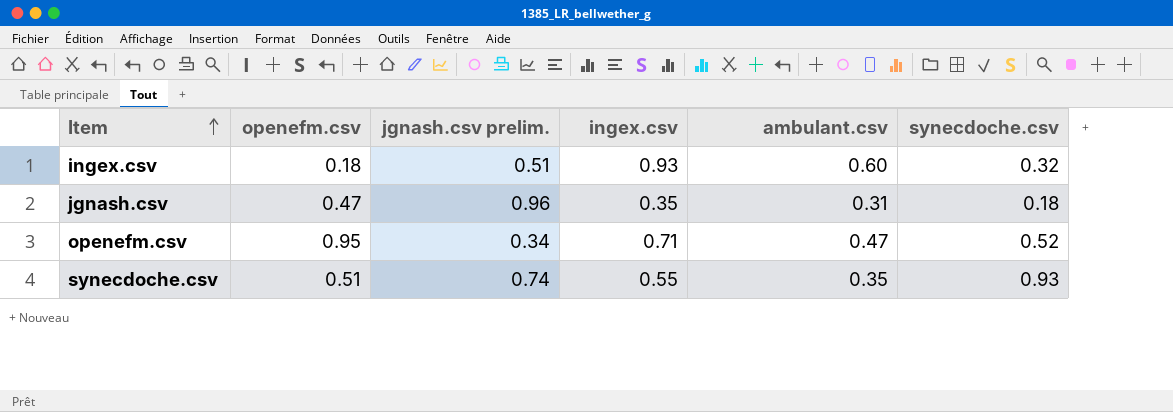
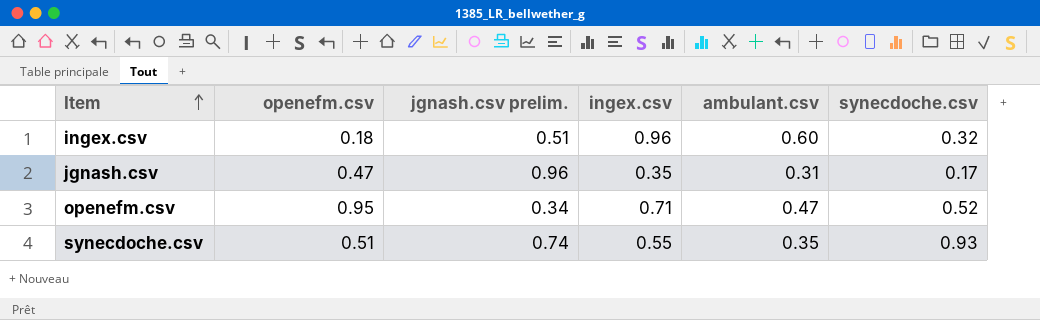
ingex.csv | ingex.csv: 0.93 -> 0.96
jgnash.csv | synecdoche.csv: 0.18 -> 0.17

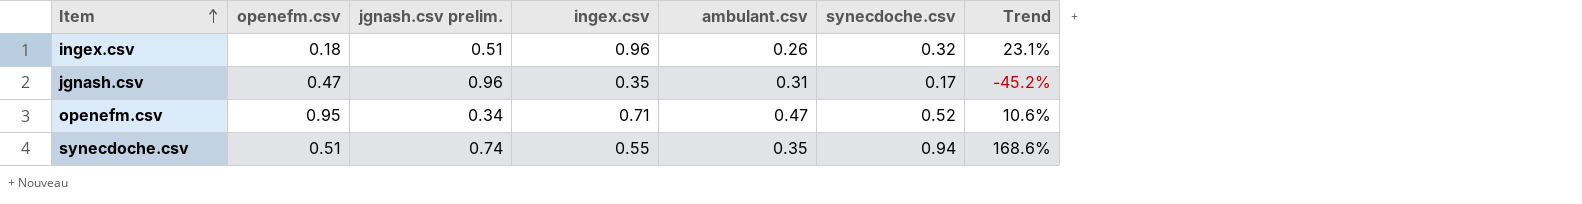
column Trend | formula: none -> ([synecdoche.csv] - [ambulant.csv]) / [ambulant.csv]
ingex.csv | ambulant.csv: 0.60 -> 0.26
synecdoche.csv | synecdoche.csv: 0.93 -> 0.94

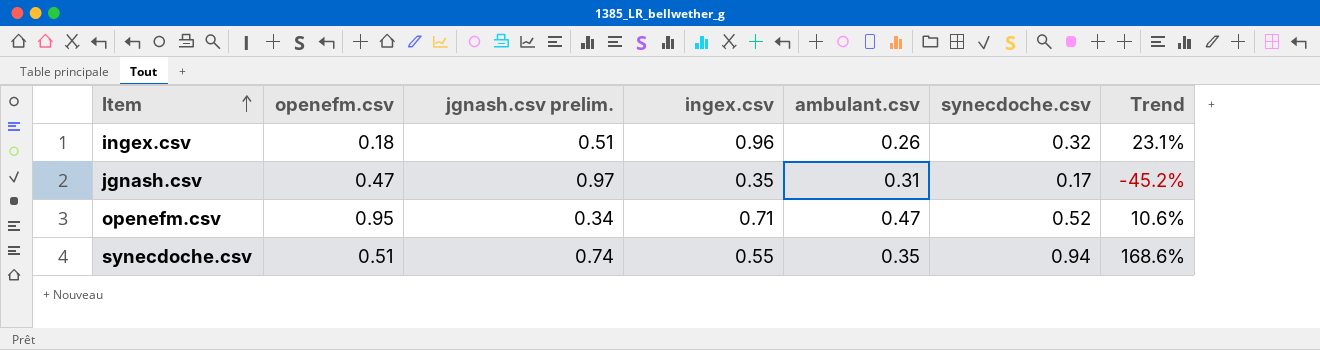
jgnash.csv | jgnash.csv prelim.: 0.96 -> 0.97

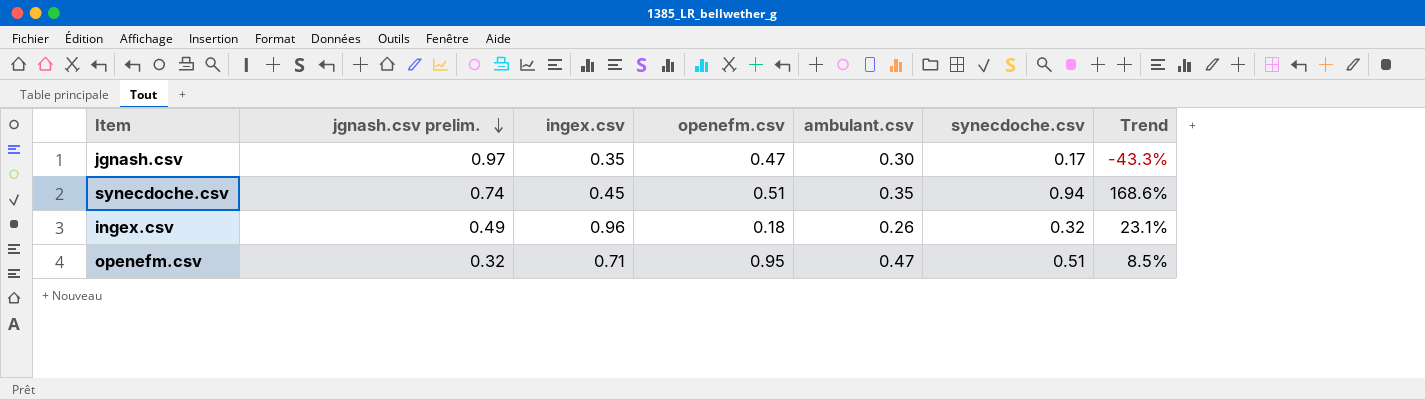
row order: Item ascending -> jgnash.csv prelim. descending
column openefm.csv | position: 2 -> 4
jgnash.csv | ambulant.csv: 0.31 -> 0.30
jgnash.csv | Trend: -45.2% -> -43.3%
synecdoche.csv | ingex.csv: 0.55 -> 0.45
ingex.csv | jgnash.csv prelim.: 0.51 -> 0.49
openefm.csv | jgnash.csv prelim.: 0.34 -> 0.32
openefm.csv | synecdoche.csv: 0.52 -> 0.51
openefm.csv | Trend: 10.6% -> 8.5%

